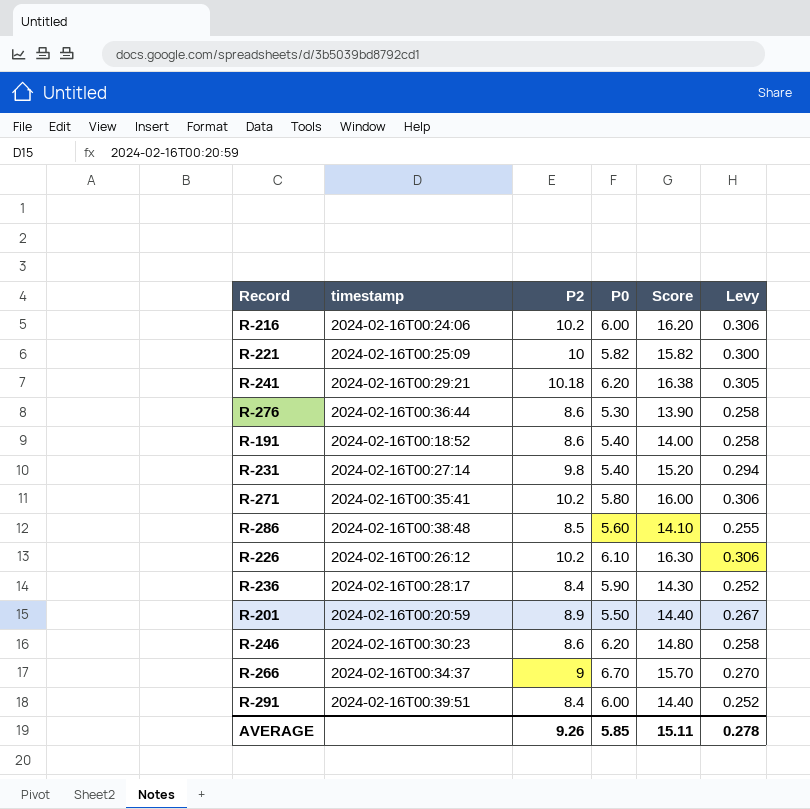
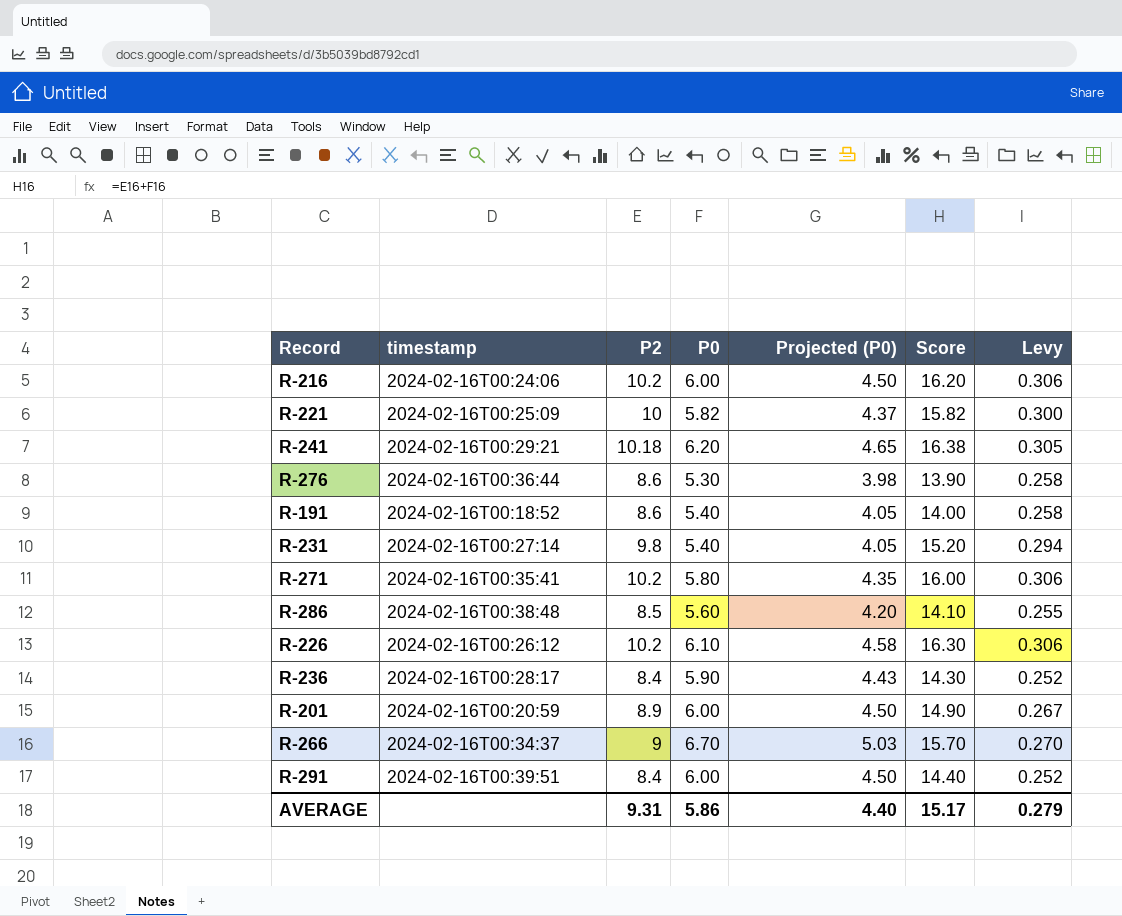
column Projected (P0) | formula: none -> [P0] * 0.75
row R-246: 2024-02-16T00:30:23 | 8.6 | 6.20 | 14.80 | 0.258 -> none
R-201 | P0: 5.50 -> 6.00
R-201 | Score: 14.40 -> 14.90
AVERAGE | P2: 9.26 -> 9.31
AVERAGE | P0: 5.85 -> 5.86
AVERAGE | Score: 15.11 -> 15.17
AVERAGE | Levy: 0.278 -> 0.279

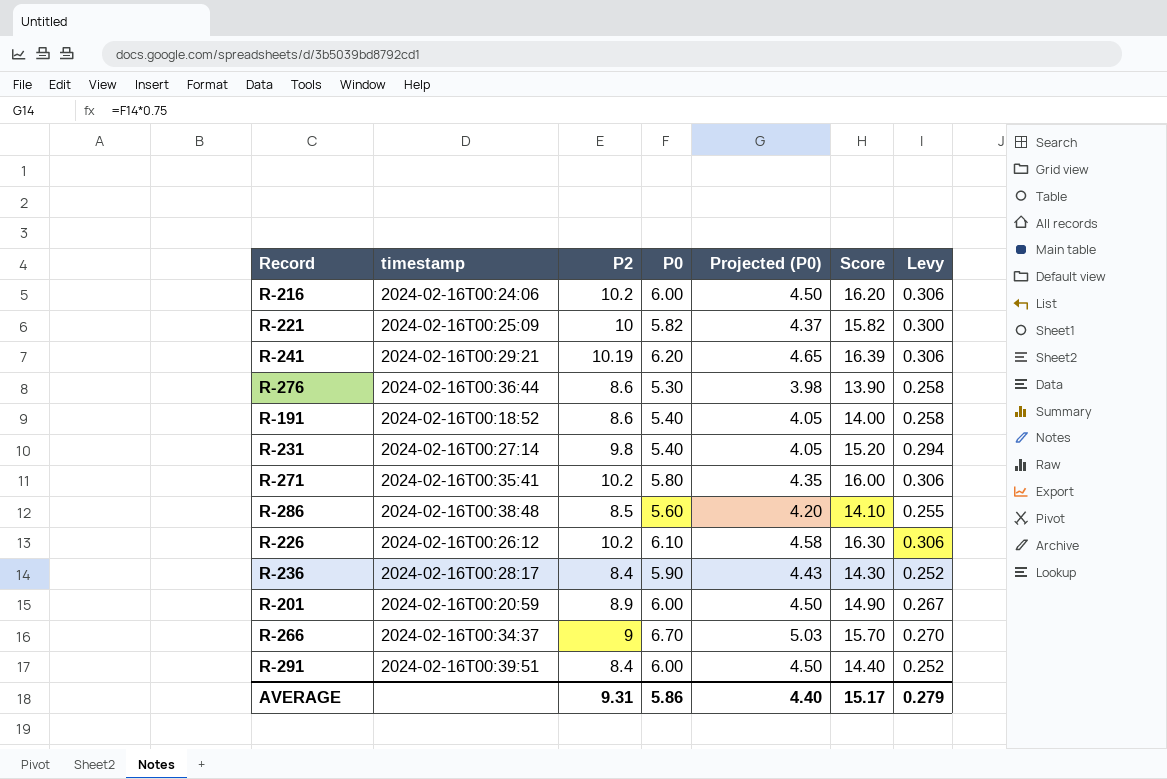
R-241 | P2: 10.18 -> 10.19
R-241 | Score: 16.38 -> 16.39
R-241 | Levy: 0.305 -> 0.306

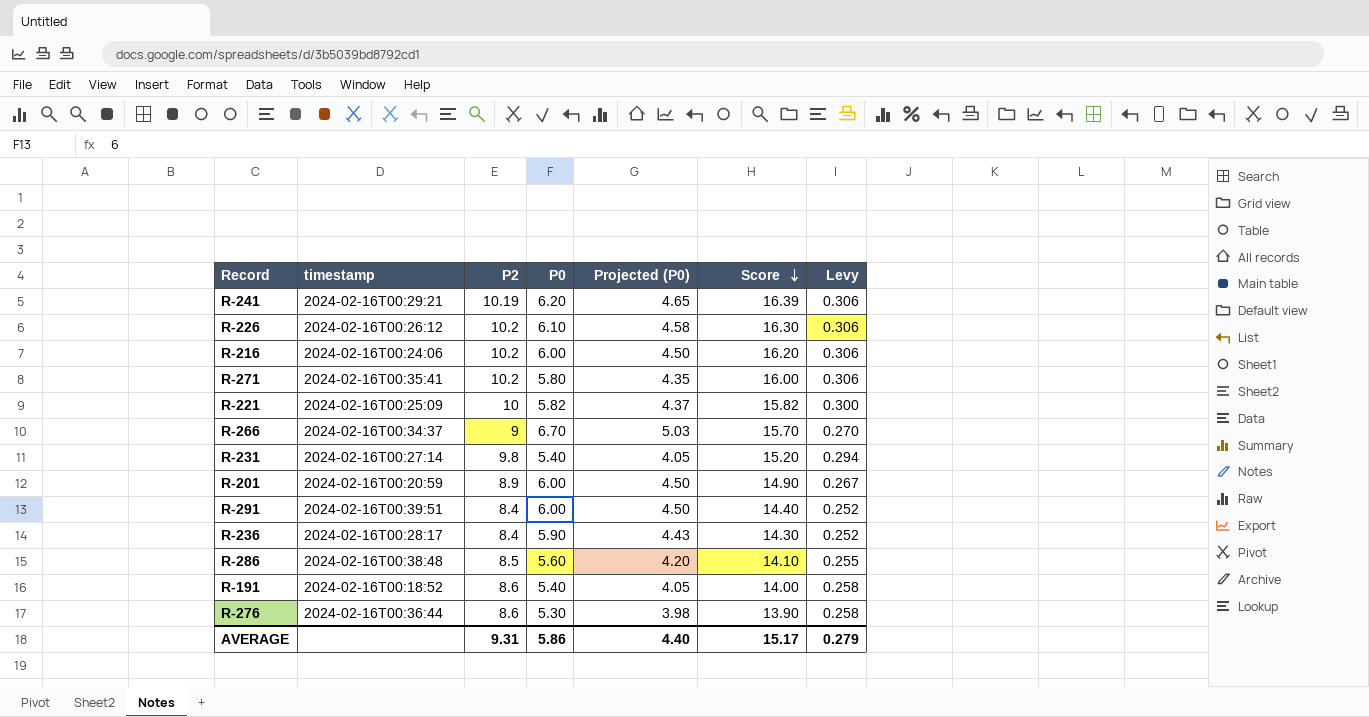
row order: none -> Score descending

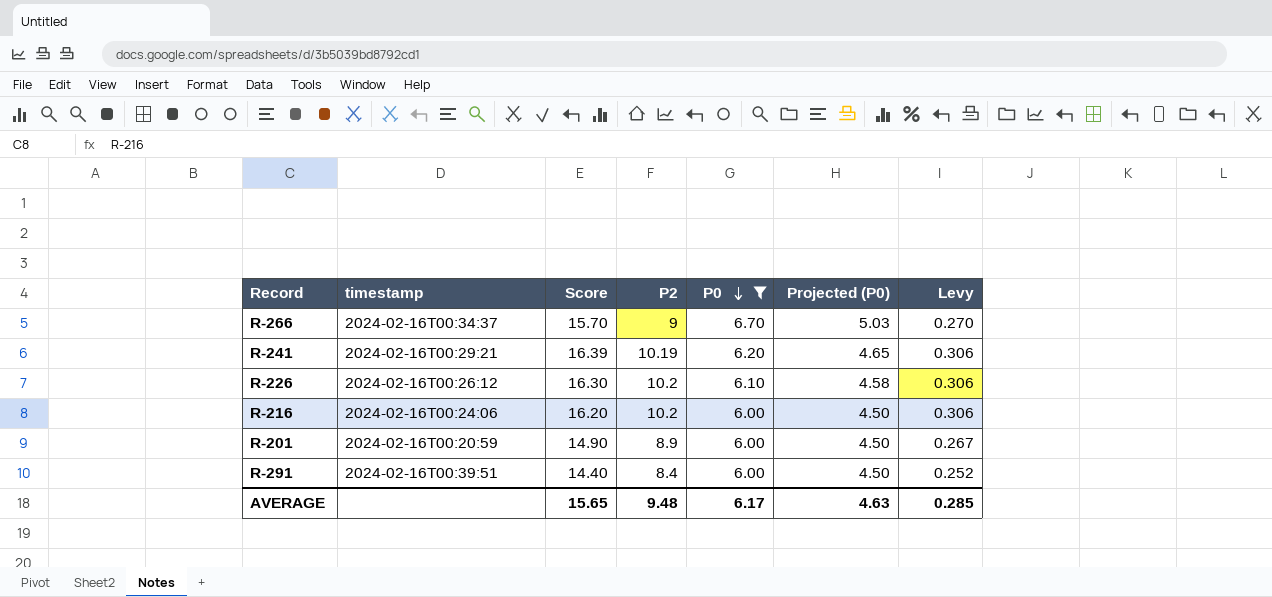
filter: none -> P0 >= 6.00
row order: Score descending -> P0 descending
column Score | position: 6 -> 3
AVERAGE | Score: 15.17 -> 15.65
AVERAGE | P2: 9.31 -> 9.48
AVERAGE | P0: 5.86 -> 6.17
AVERAGE | Projected (P0): 4.40 -> 4.63
AVERAGE | Levy: 0.279 -> 0.285

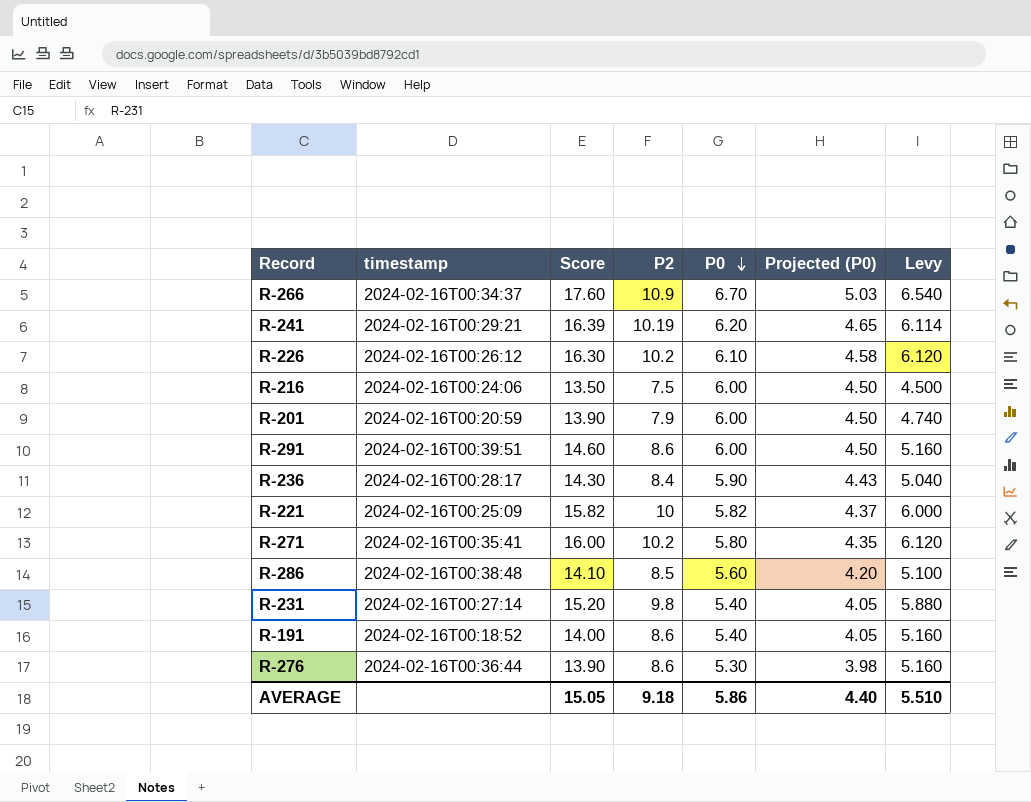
filter: P0 >= 6.00 -> none
column Levy | formula: [P2] * 0.03 -> [P2] * 0.6
R-266 | Score: 15.70 -> 17.60
R-266 | P2: 9 -> 10.9
R-216 | Score: 16.20 -> 13.50
R-216 | P2: 10.2 -> 7.5
R-201 | Score: 14.90 -> 13.90
R-201 | P2: 8.9 -> 7.9
R-291 | Score: 14.40 -> 14.60
R-291 | P2: 8.4 -> 8.6
AVERAGE | Score: 15.65 -> 15.05
AVERAGE | P2: 9.48 -> 9.18
AVERAGE | P0: 6.17 -> 5.86
AVERAGE | Projected (P0): 4.63 -> 4.40
AVERAGE | Levy: 0.285 -> 5.510

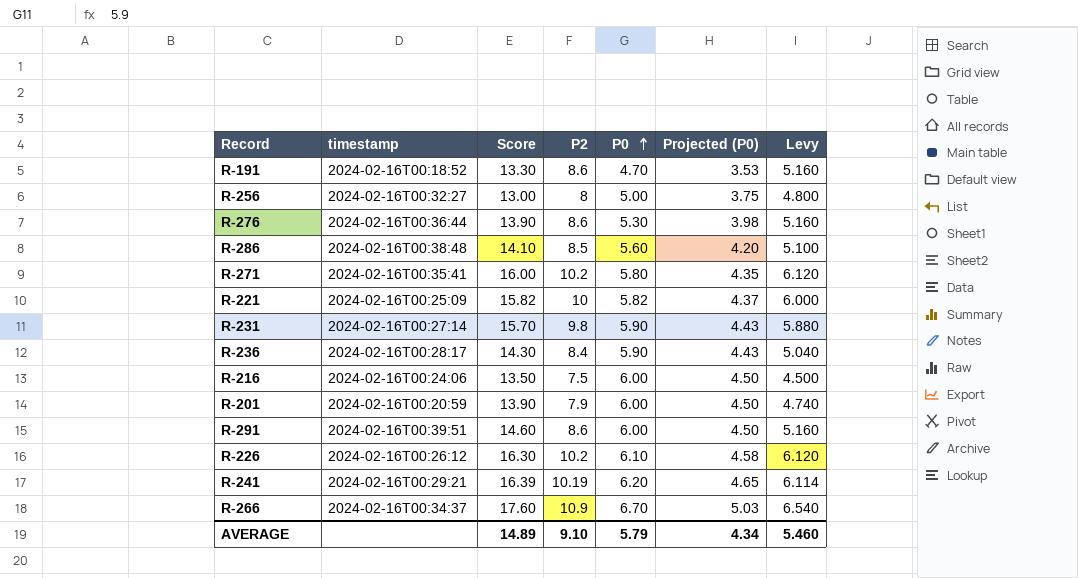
row order: P0 descending -> P0 ascending
R-191 | Score: 14.00 -> 13.30
R-191 | P0: 5.40 -> 4.70
R-191 | Projected (P0): 4.05 -> 3.53
row R-256: none -> 2024-02-16T00:32:27 | 13.00 | 8 | 5.00 | 3.75 | 4.800
R-231 | Score: 15.20 -> 15.70
R-231 | P0: 5.40 -> 5.90
R-231 | Projected (P0): 4.05 -> 4.43
AVERAGE | Score: 15.05 -> 14.89
AVERAGE | P2: 9.18 -> 9.10
AVERAGE | P0: 5.86 -> 5.79
AVERAGE | Projected (P0): 4.40 -> 4.34
AVERAGE | Levy: 5.510 -> 5.460

